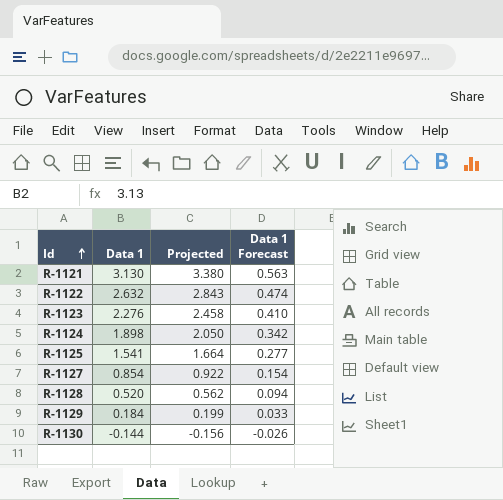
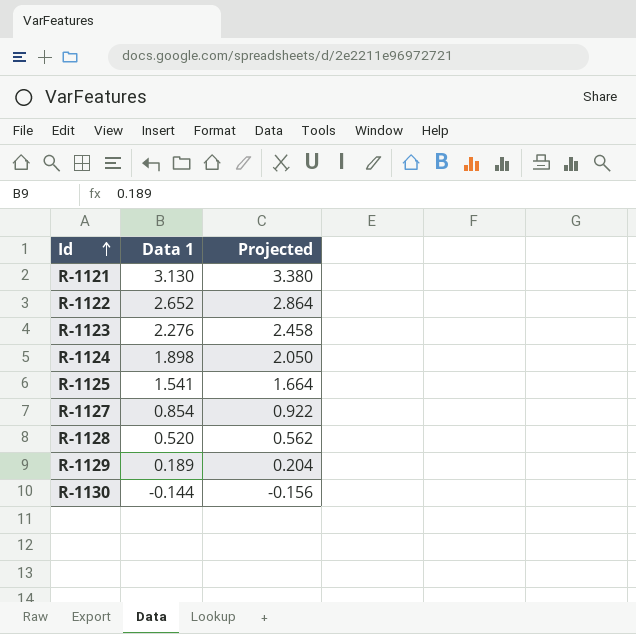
column Data 1 Forecast | formula: [Data 1] * 0.18 -> none
R-1122 | Data 1: 2.632 -> 2.652
R-1122 | Projected: 2.843 -> 2.864
R-1129 | Data 1: 0.184 -> 0.189
R-1129 | Projected: 0.199 -> 0.204

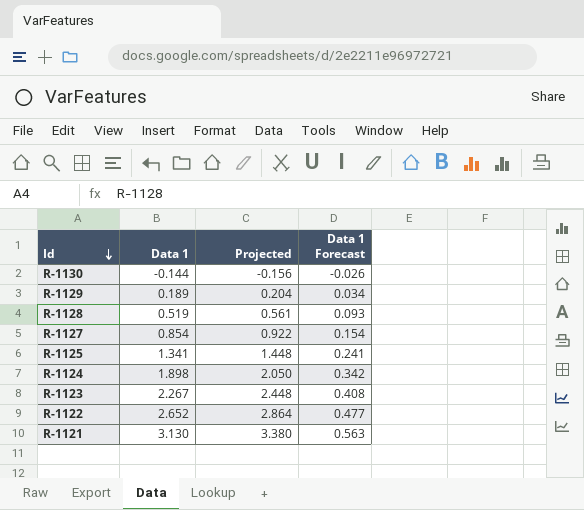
row order: Id ascending -> Id descending
column Data 1 Forecast | formula: none -> [Data 1] * 0.18
R-1128 | Data 1: 0.520 -> 0.519
R-1128 | Projected: 0.562 -> 0.561
R-1125 | Data 1: 1.541 -> 1.341
R-1125 | Projected: 1.664 -> 1.448
R-1123 | Data 1: 2.276 -> 2.267
R-1123 | Projected: 2.458 -> 2.448

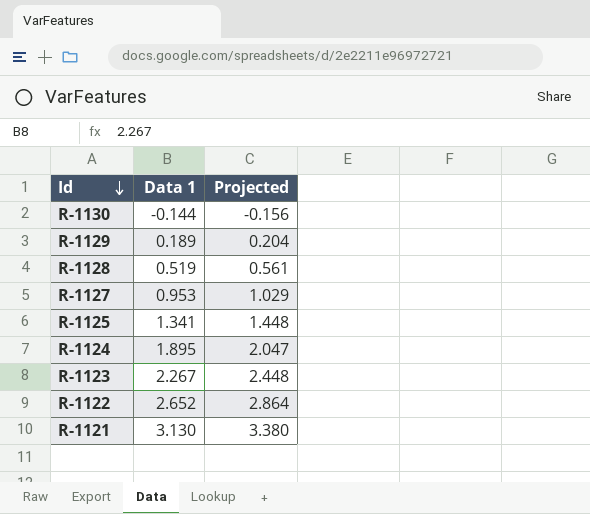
column Data 1 Forecast | formula: [Data 1] * 0.18 -> none
R-1127 | Data 1: 0.854 -> 0.953
R-1127 | Projected: 0.922 -> 1.029
R-1124 | Data 1: 1.898 -> 1.895
R-1124 | Projected: 2.050 -> 2.047

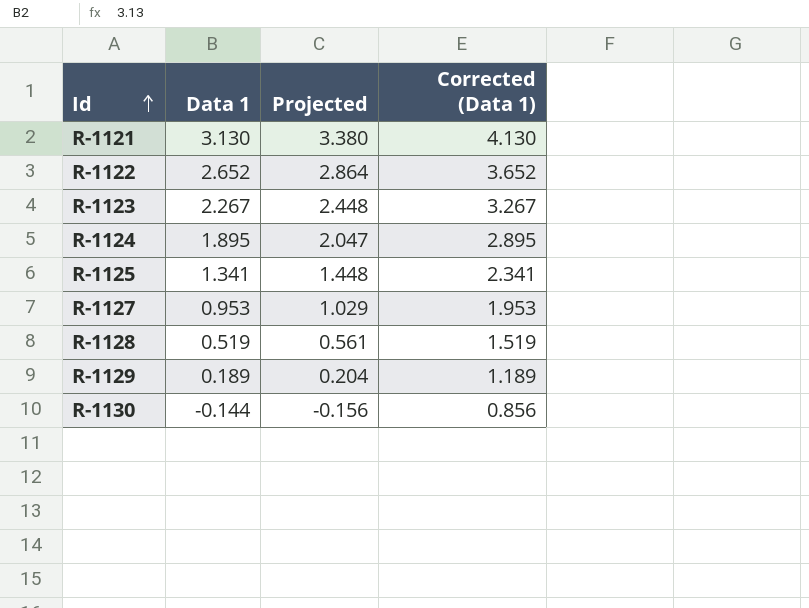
row order: Id descending -> Id ascending
column Corrected (Data 1) | formula: none -> [Data 1] + 1

